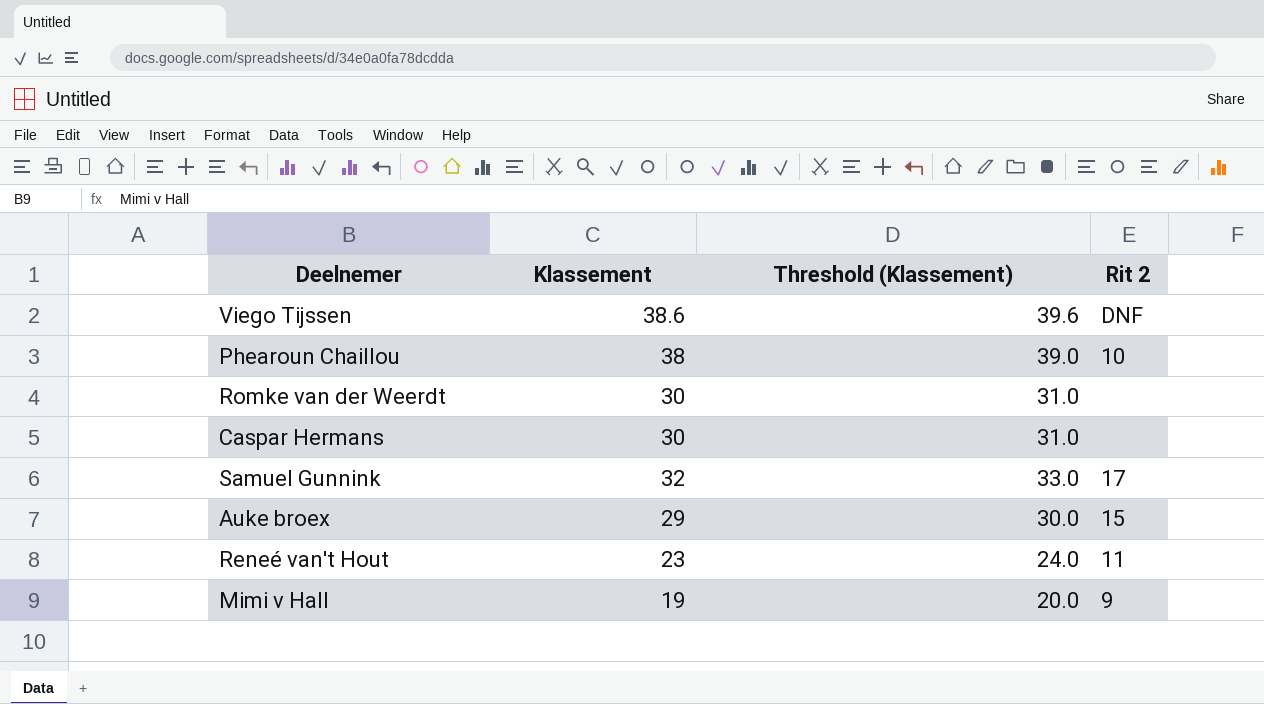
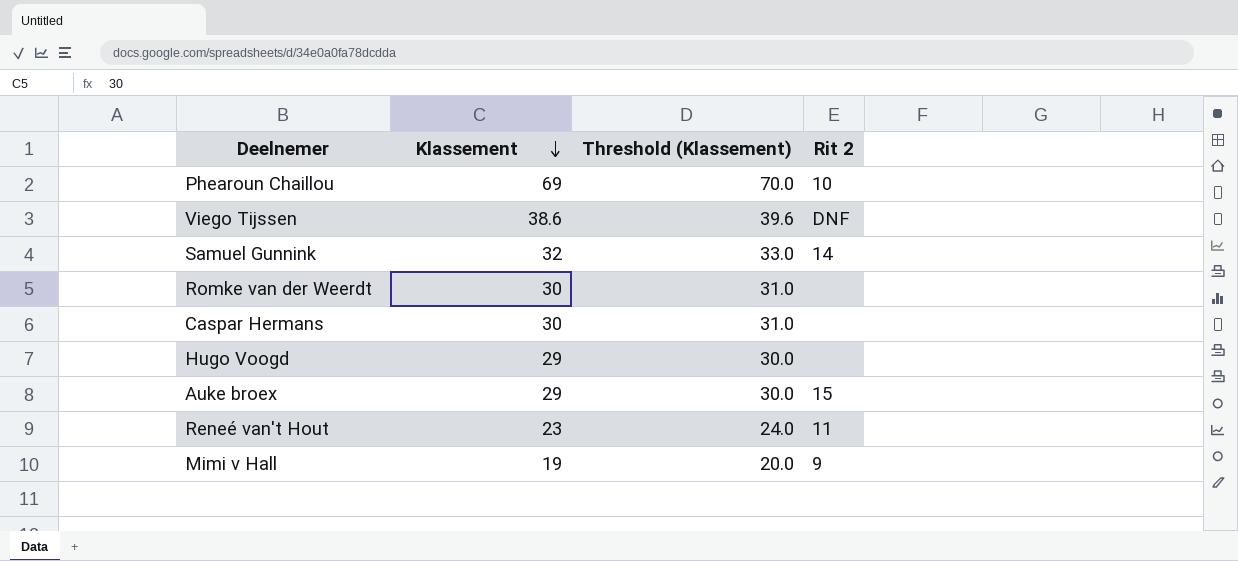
row order: none -> Klassement descending
Phearoun Chaillou | Klassement: 38 -> 69
Phearoun Chaillou | Threshold (Klassement): 39.0 -> 70.0
Samuel Gunnink | Rit 2: 17 -> 14
row Hugo Voogd: none -> 29 | 30.0 | none

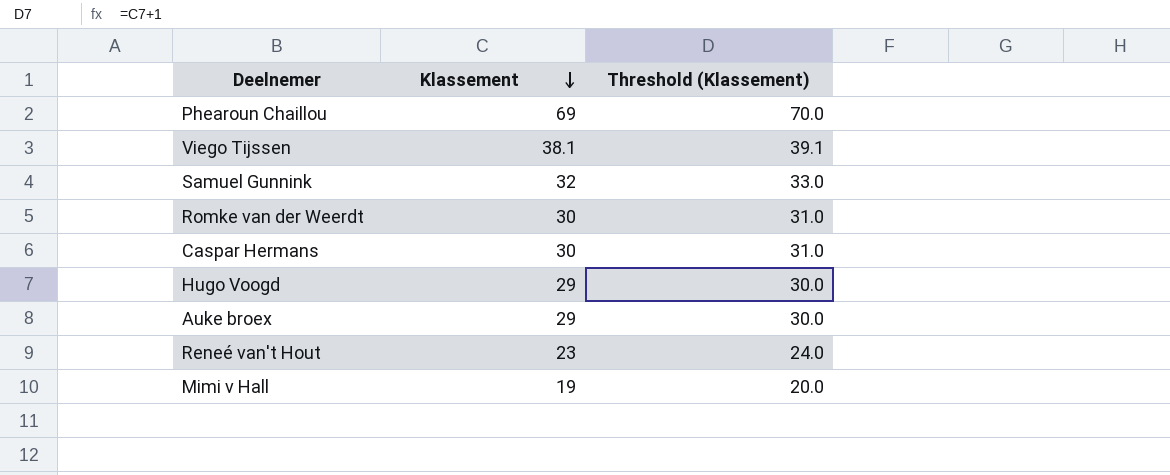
column Rit 2 | position: 4 -> none
Viego Tijssen | Klassement: 38.6 -> 38.1
Viego Tijssen | Threshold (Klassement): 39.6 -> 39.1

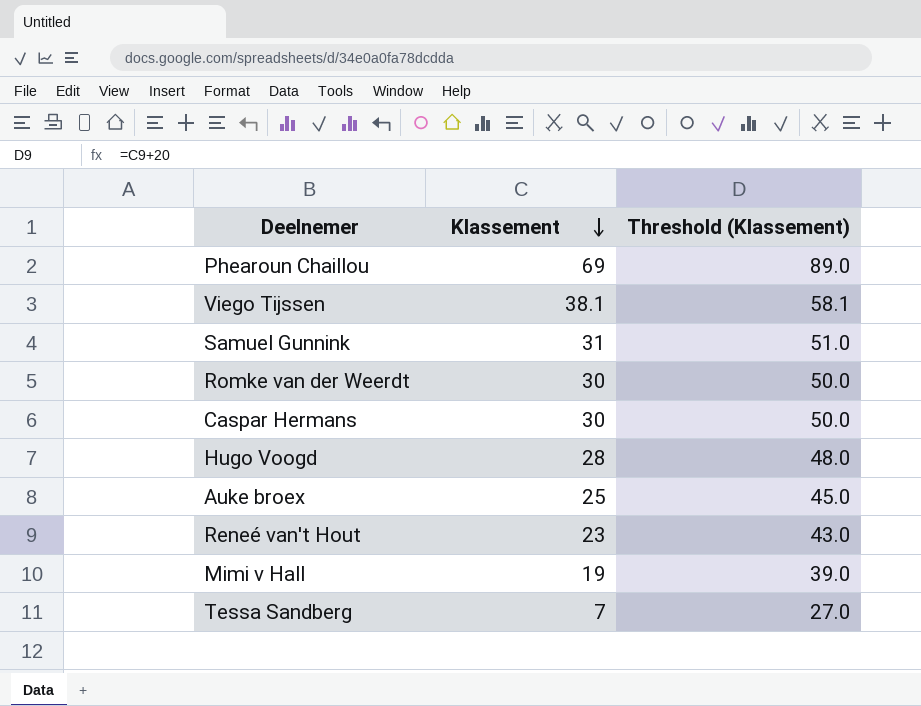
column Threshold (Klassement) | formula: [Klassement] + 1 -> [Klassement] + 20
Samuel Gunnink | Klassement: 32 -> 31
Hugo Voogd | Klassement: 29 -> 28
Auke broex | Klassement: 29 -> 25
row Tessa Sandberg: none -> 7 | 27.0

